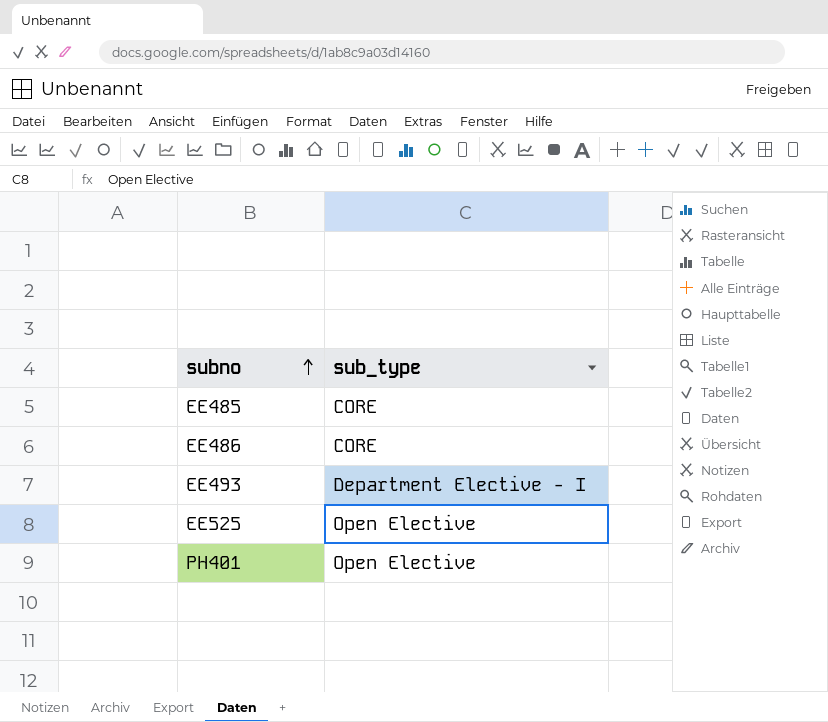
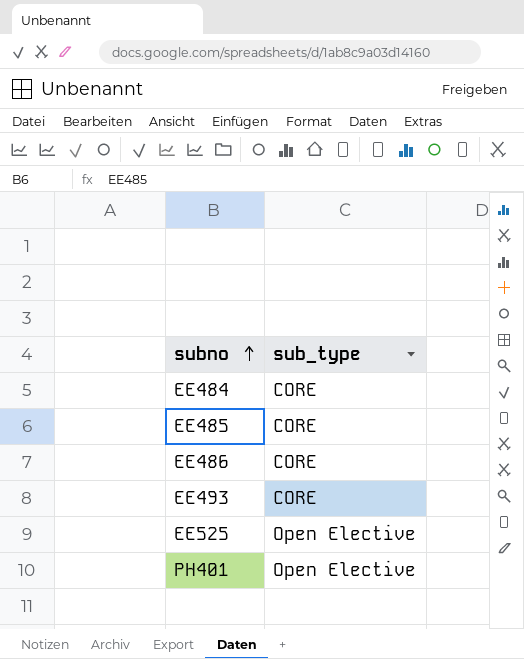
row EE484: none -> CORE
EE493 | sub_type: Department Elective - I -> CORE

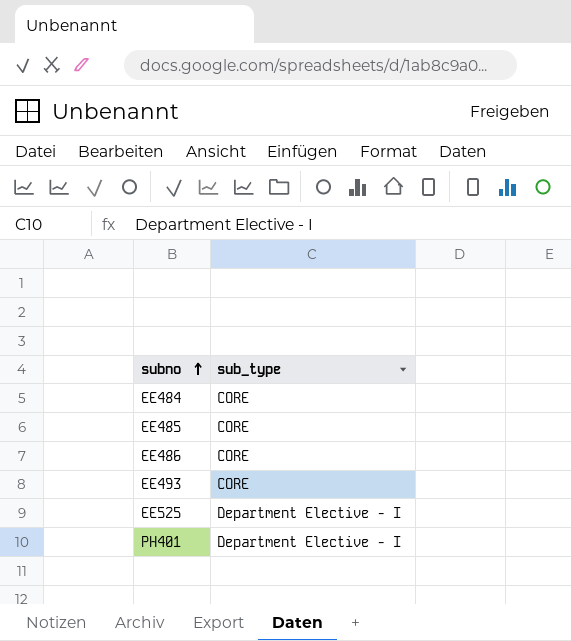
EE525 | sub_type: Open Elective -> Department Elective - I
PH401 | sub_type: Open Elective -> Department Elective - I

